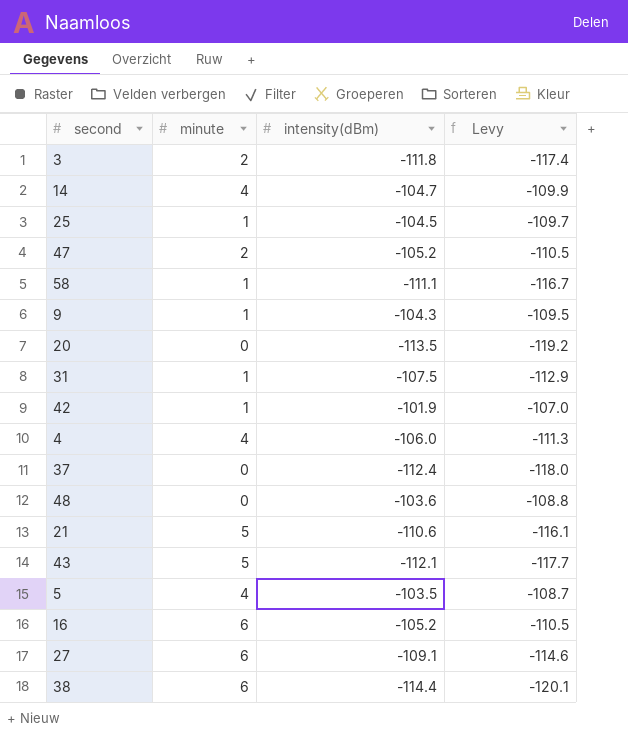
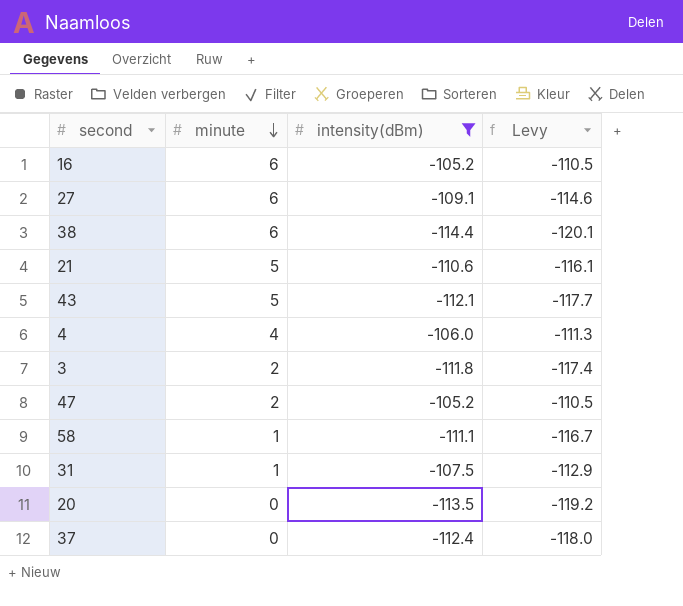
filter: none -> intensity(dBm) <= -105.2
row order: none -> minute descending

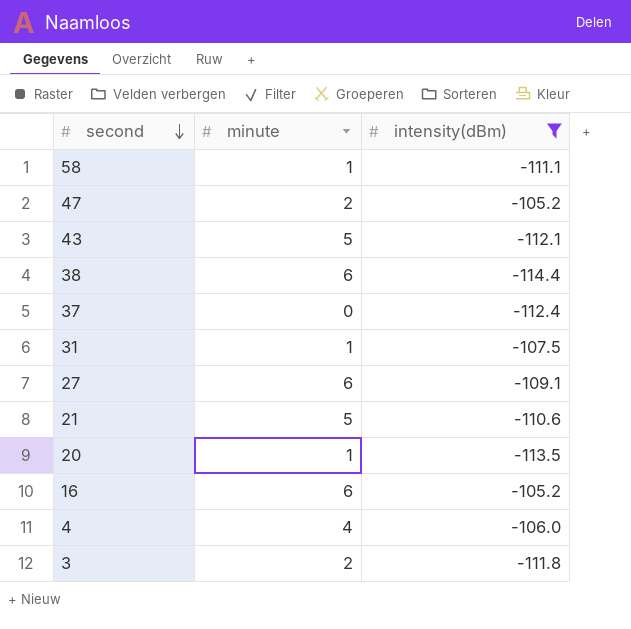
row order: minute descending -> second descending
column Levy | formula: [intensity(dBm)] * 1.05 -> none
20 | minute: 0 -> 1

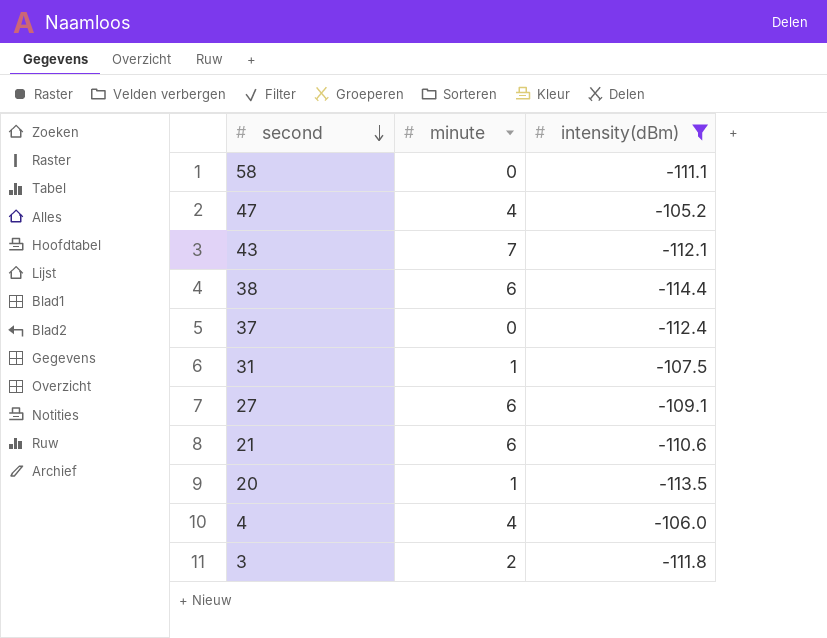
row 16: 6 | -105.2 -> none
58 | minute: 1 -> 0
47 | minute: 2 -> 4
43 | minute: 5 -> 7
21 | minute: 5 -> 6

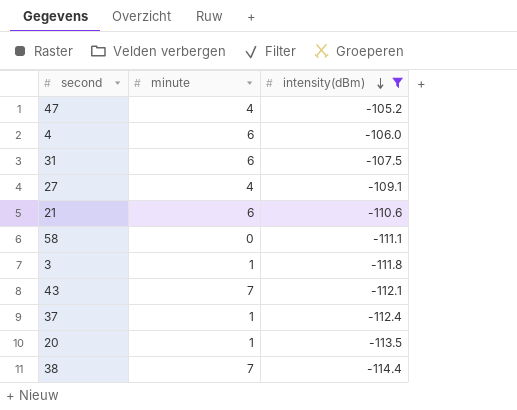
row order: second descending -> intensity(dBm) descending
4 | minute: 4 -> 6
31 | minute: 1 -> 6
27 | minute: 6 -> 4
3 | minute: 2 -> 1
37 | minute: 0 -> 1
38 | minute: 6 -> 7

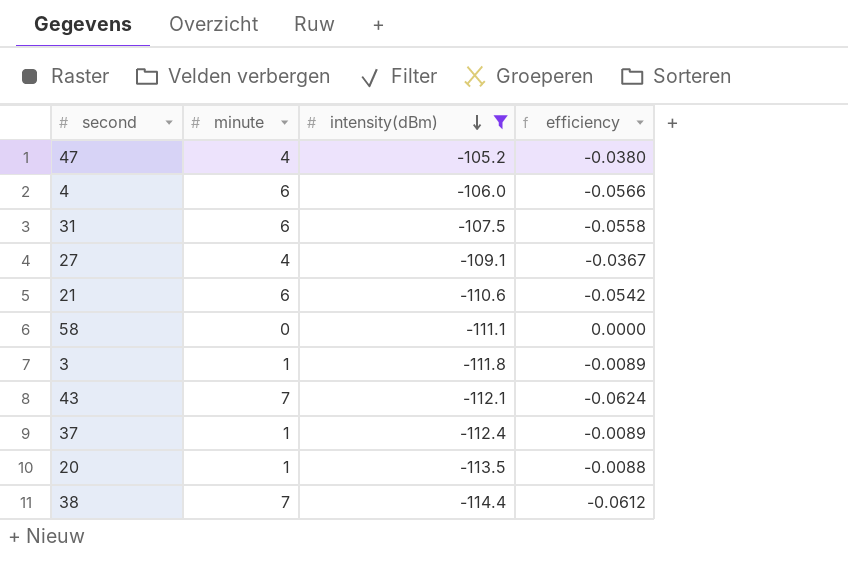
column efficiency | formula: none -> [minute] / [intensity(dBm)]

